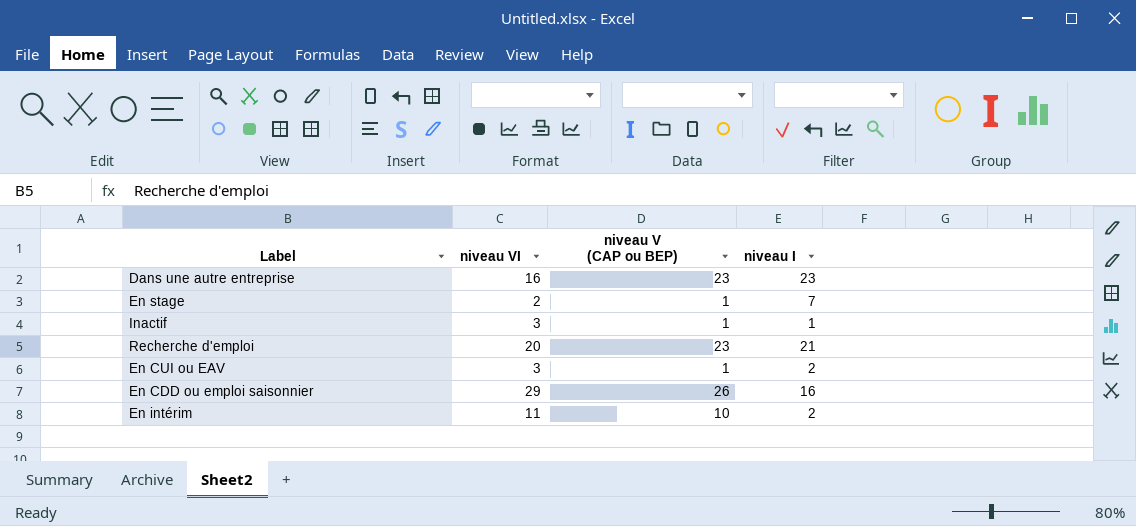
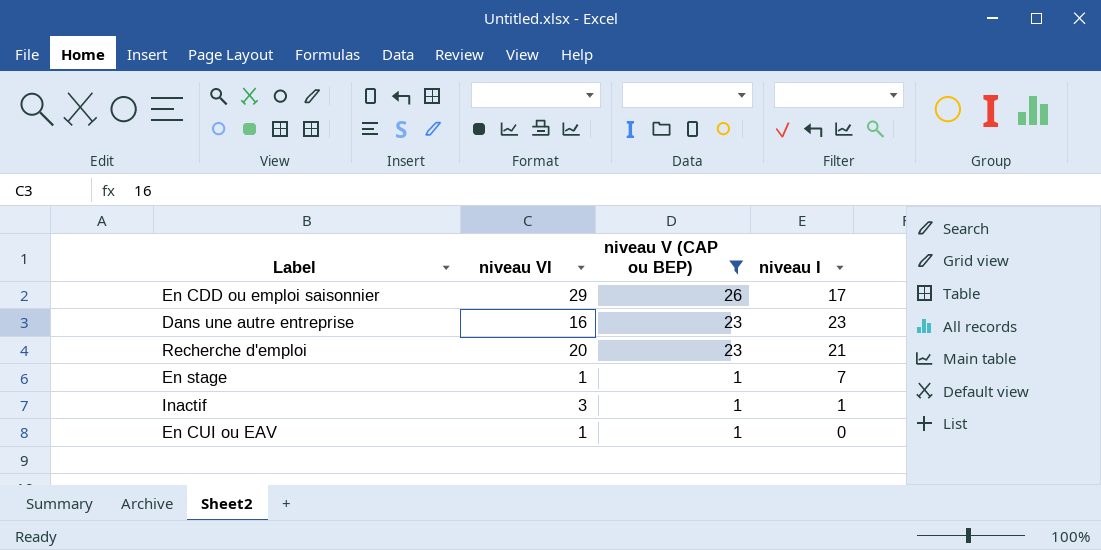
filter: none -> niveau V (CAP ou BEP) != 10
row order: none -> niveau V (CAP ou BEP) descending
En CDD ou emploi saisonnier | niveau I: 16 -> 17
En stage | niveau VI: 2 -> 1
En CUI ou EAV | niveau VI: 3 -> 1
En CUI ou EAV | niveau I: 2 -> 0

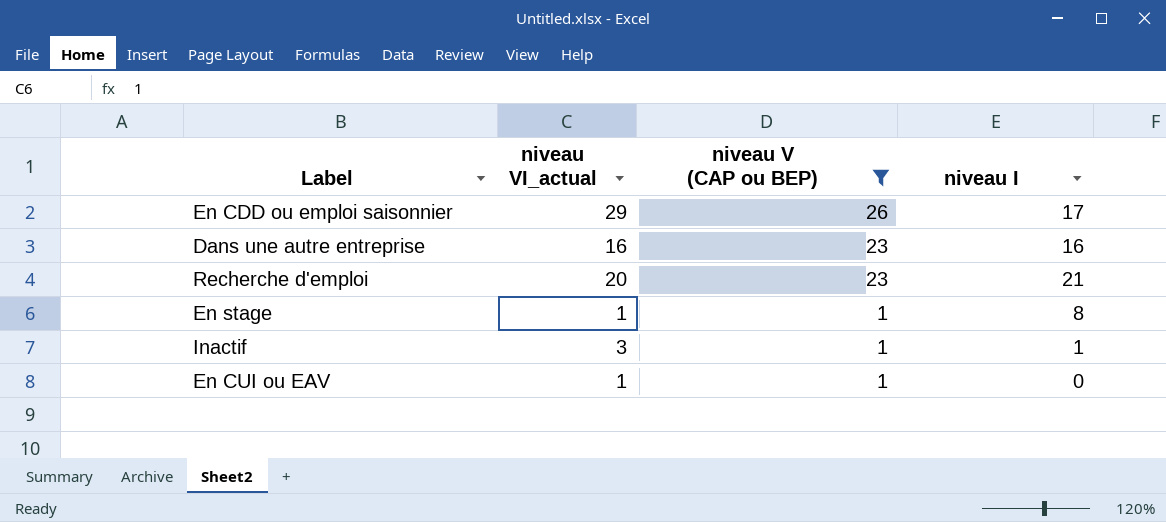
column name: niveau VI -> niveau VI_actual
Dans une autre entreprise | niveau I: 23 -> 16
En stage | niveau I: 7 -> 8

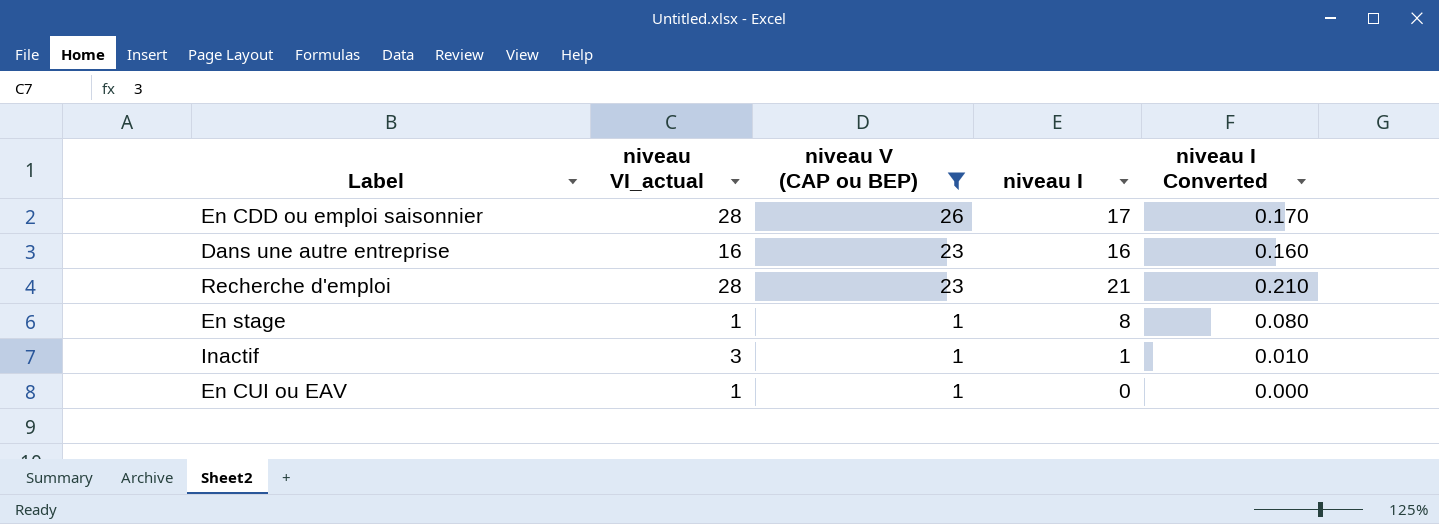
column niveau I Converted | formula: none -> [niveau I] * 0.01
En CDD ou emploi saisonnier | niveau VI_actual: 29 -> 28
Recherche d'emploi | niveau VI_actual: 20 -> 28

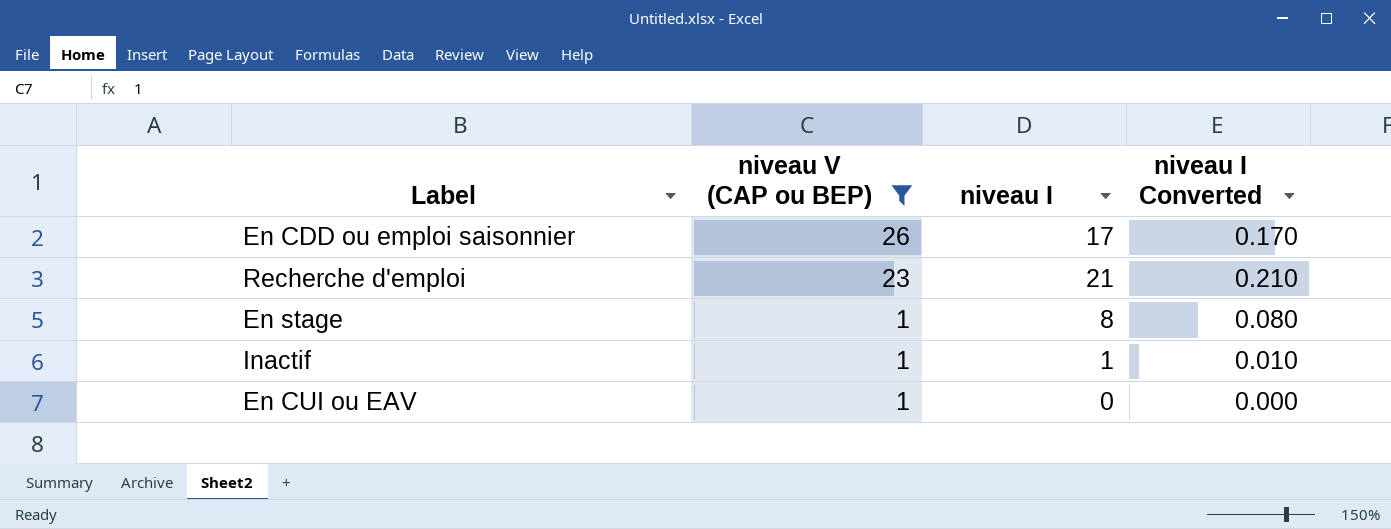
column niveau VI_actual | position: 2 -> none
row Dans une autre entreprise: 16 | 23 | 16 | 0.160 -> none

